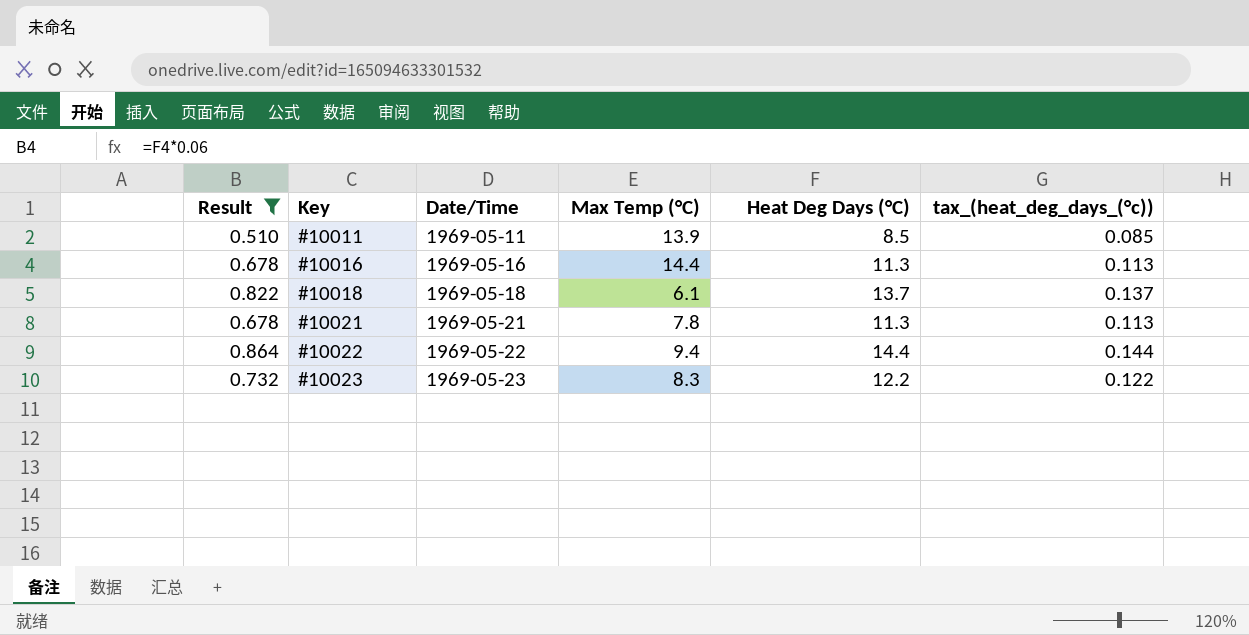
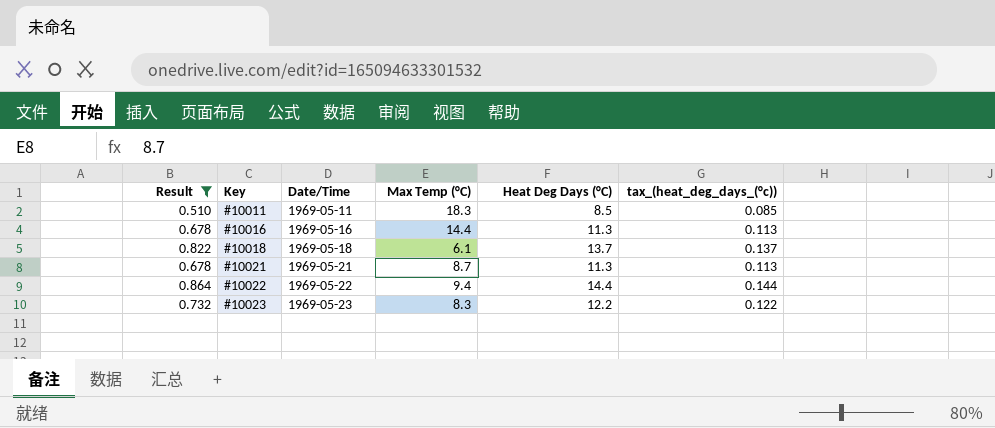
#10011 | Max Temp (°C): 13.9 -> 18.3
#10021 | Max Temp (°C): 7.8 -> 8.7

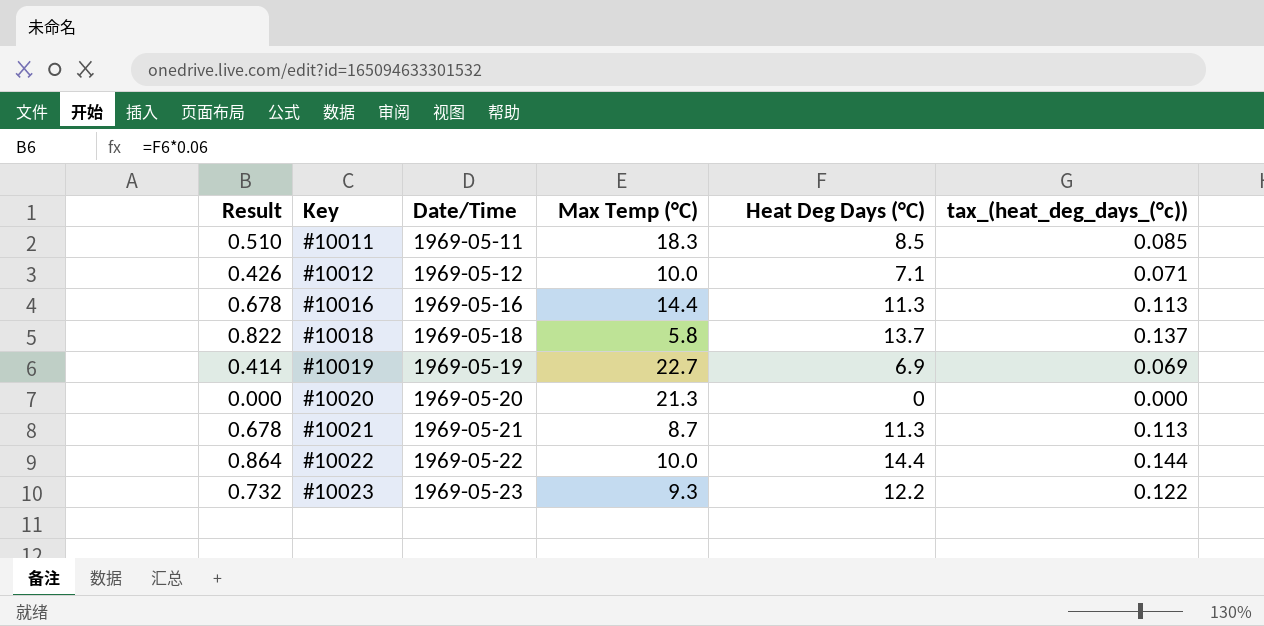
filter: Result >= 0.510 -> none
#10018 | Max Temp (°C): 6.1 -> 5.8
#10022 | Max Temp (°C): 9.4 -> 10.0
#10023 | Max Temp (°C): 8.3 -> 9.3

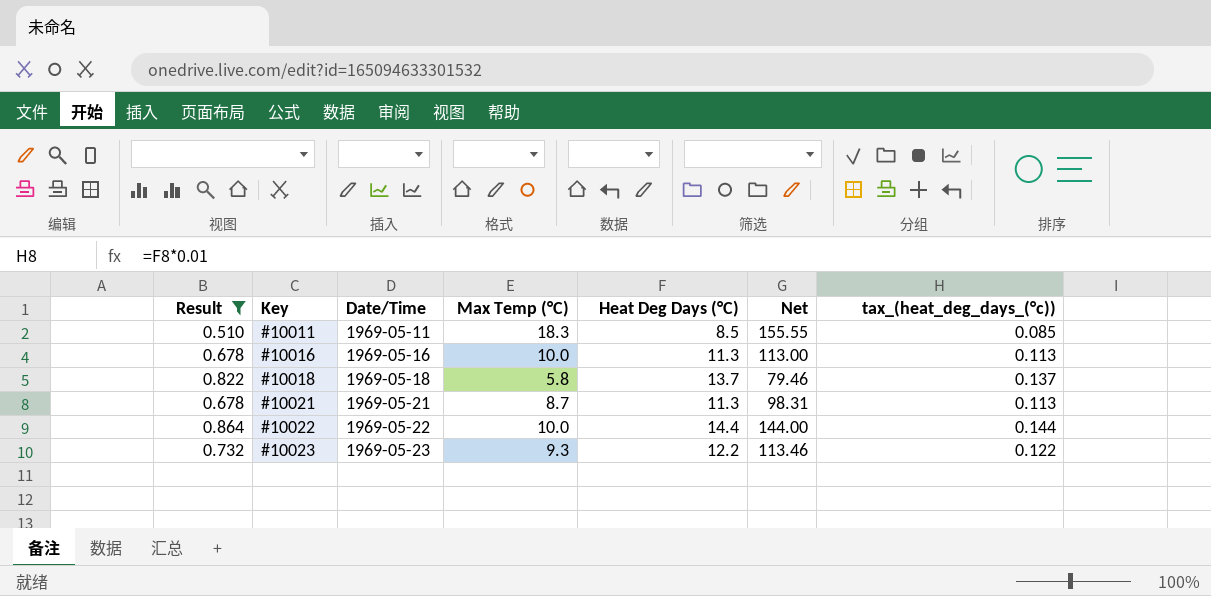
filter: none -> Result >= 0.510
column Net | formula: none -> [Max Temp (°C)] * [Heat Deg Days (°C)]
#10016 | Max Temp (°C): 14.4 -> 10.0

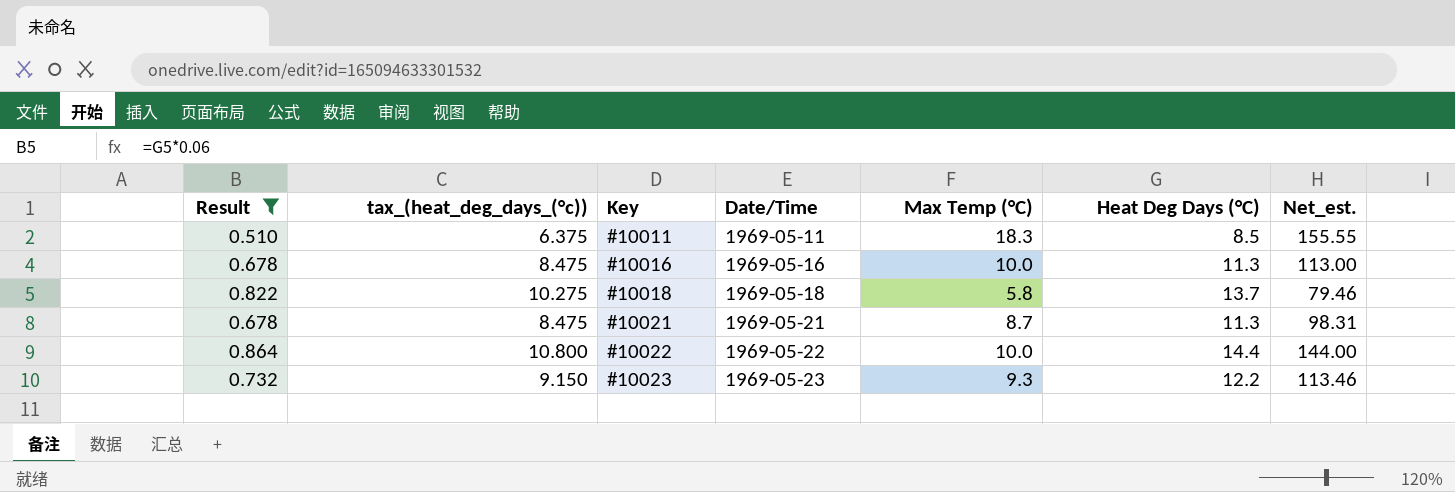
column tax_(heat_deg_days_(°c)) | formula: [Heat Deg Days (°C)] * 0.01 -> [Heat Deg Days (°C)] * 0.75
column tax_(heat_deg_days_(°c)) | position: 7 -> 2
column name: Net -> Net_est.

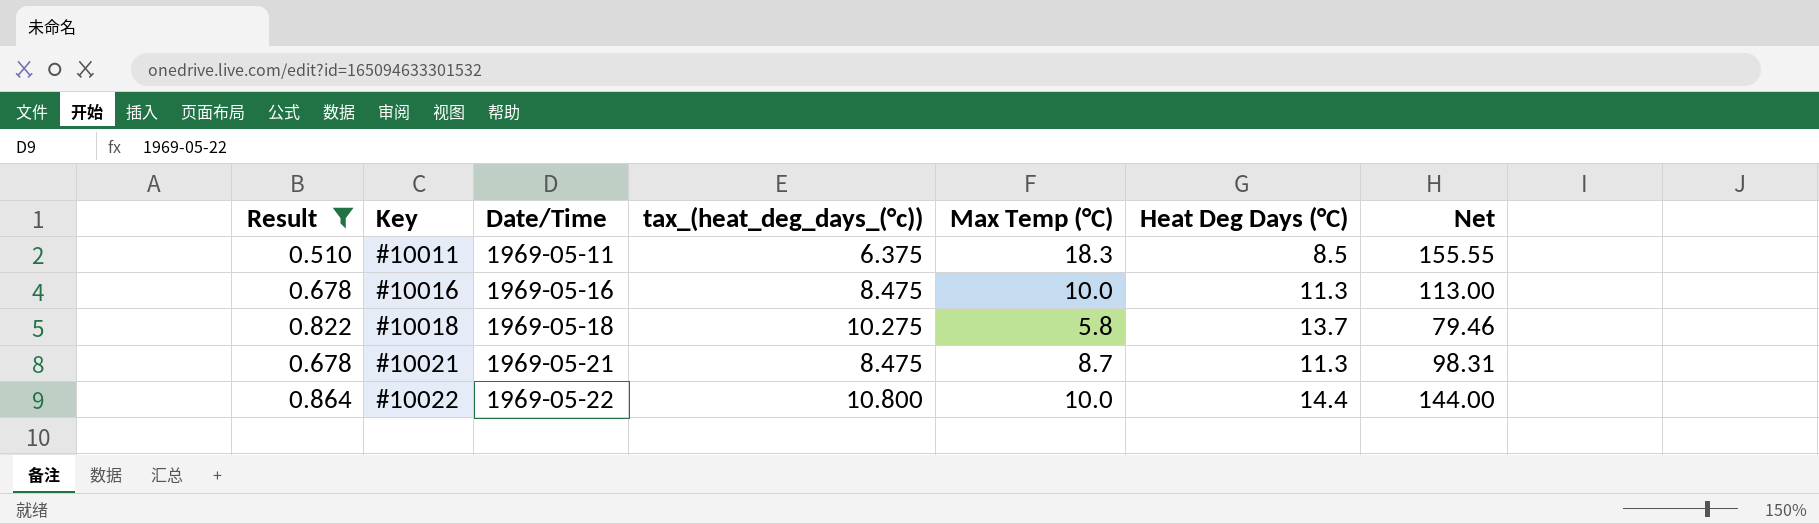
column tax_(heat_deg_days_(°c)) | position: 2 -> 4
column name: Net_est. -> Net
row #10023: 0.732 | 9.150 | 1969-05-23 | 9.3 | 12.2 | 113.46 -> none

